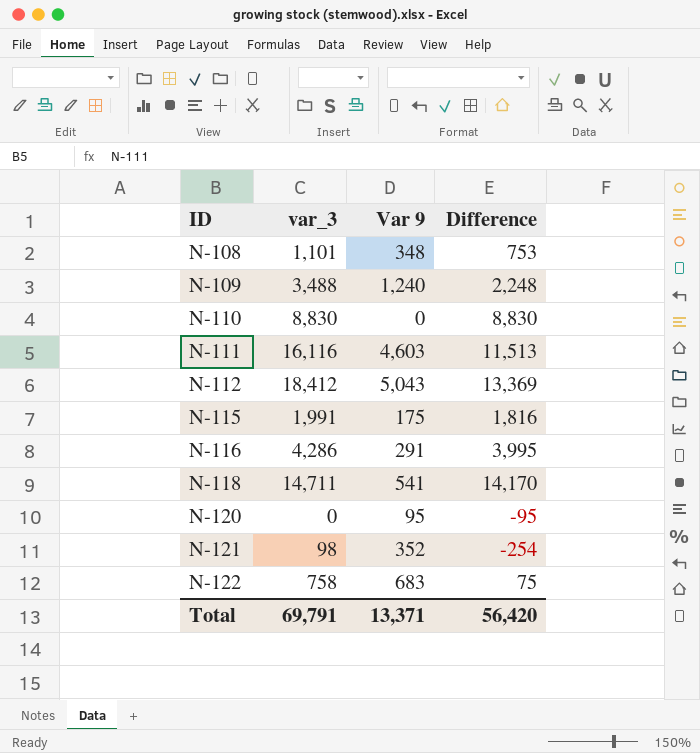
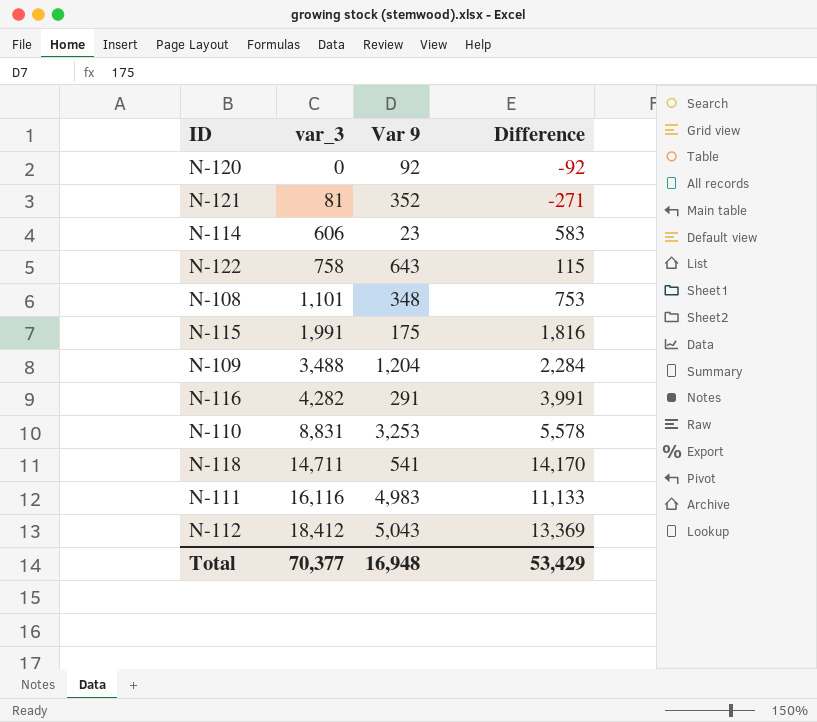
row order: ID ascending -> var_3 ascending
N-120 | Var 9: 95 -> 92
N-120 | Difference: -95 -> -92
N-121 | var_3: 98 -> 81
N-121 | Difference: -254 -> -271
row N-114: none -> 606 | 23 | 583
N-122 | Var 9: 683 -> 643
N-122 | Difference: 75 -> 115
N-109 | Var 9: 1,240 -> 1,204
N-109 | Difference: 2,248 -> 2,284
N-116 | var_3: 4,286 -> 4,282
N-116 | Difference: 3,995 -> 3,991
N-110 | var_3: 8,830 -> 8,831
N-110 | Var 9: 0 -> 3,253
N-110 | Difference: 8,830 -> 5,578
N-111 | Var 9: 4,603 -> 4,983
N-111 | Difference: 11,513 -> 11,133
Total | var_3: 69,791 -> 70,377
Total | Var 9: 13,371 -> 16,948
Total | Difference: 56,420 -> 53,429

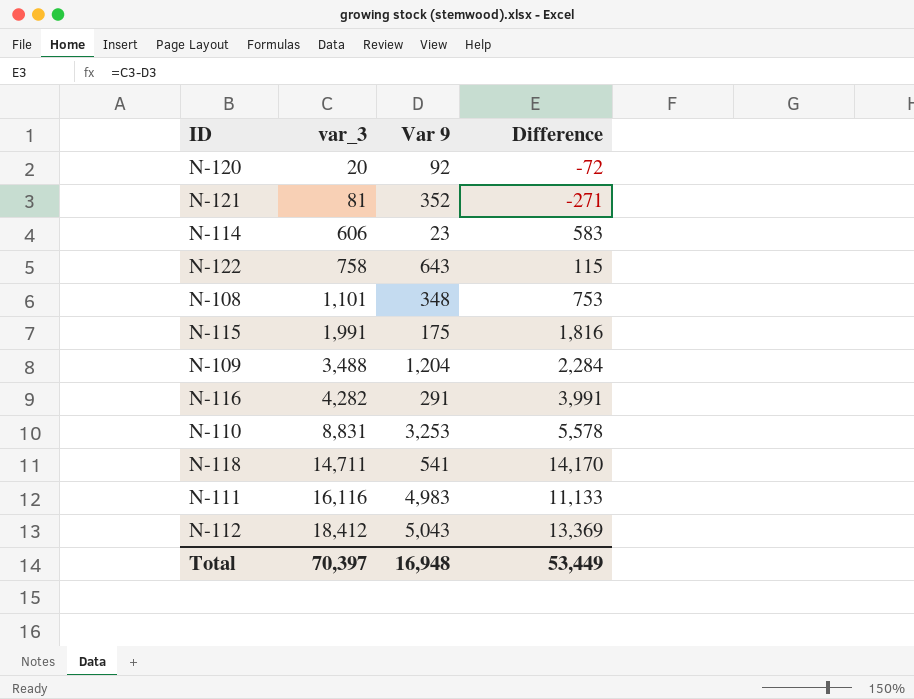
N-120 | var_3: 0 -> 20
N-120 | Difference: -92 -> -72
Total | var_3: 70,377 -> 70,397
Total | Difference: 53,429 -> 53,449

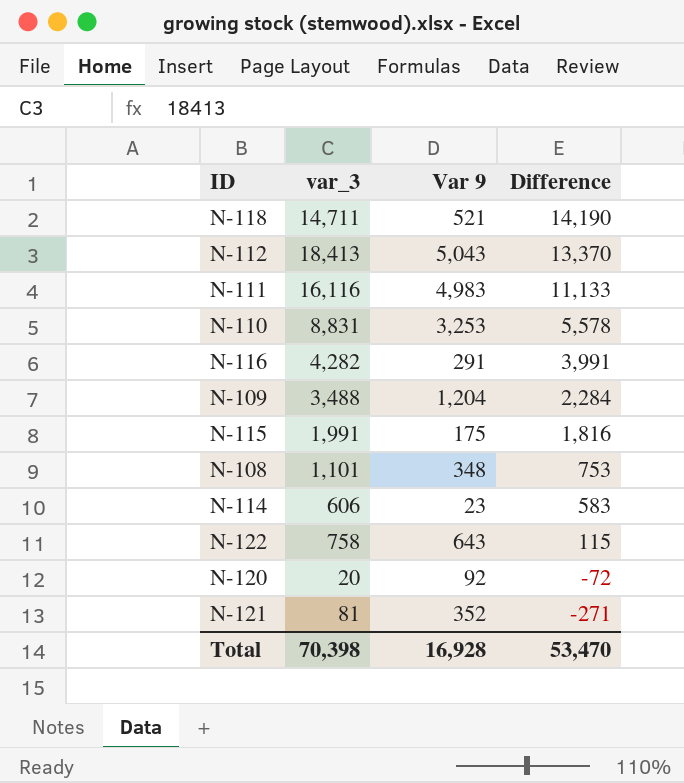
row order: var_3 ascending -> Difference descending
N-118 | Var 9: 541 -> 521
N-118 | Difference: 14,170 -> 14,190
N-112 | var_3: 18,412 -> 18,413
N-112 | Difference: 13,369 -> 13,370
Total | var_3: 70,397 -> 70,398
Total | Var 9: 16,948 -> 16,928
Total | Difference: 53,449 -> 53,470

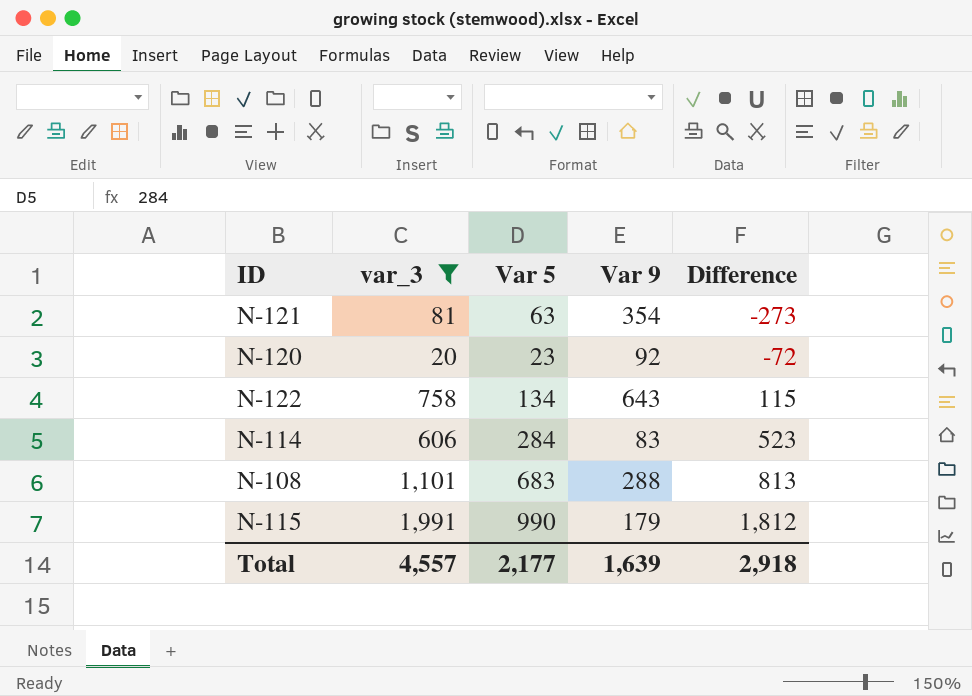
filter: none -> var_3 <= 1,991
row order: Difference descending -> Difference ascending
column Var 5 | position: none -> 3
N-121 | Var 9: 352 -> 354
N-121 | Difference: -271 -> -273
N-114 | Var 9: 23 -> 83
N-114 | Difference: 583 -> 523
N-108 | Var 9: 348 -> 288
N-108 | Difference: 753 -> 813
N-115 | Var 9: 175 -> 179
N-115 | Difference: 1,816 -> 1,812
Total | var_3: 70,398 -> 4,557
Total | Var 9: 16,928 -> 1,639
Total | Difference: 53,470 -> 2,918

